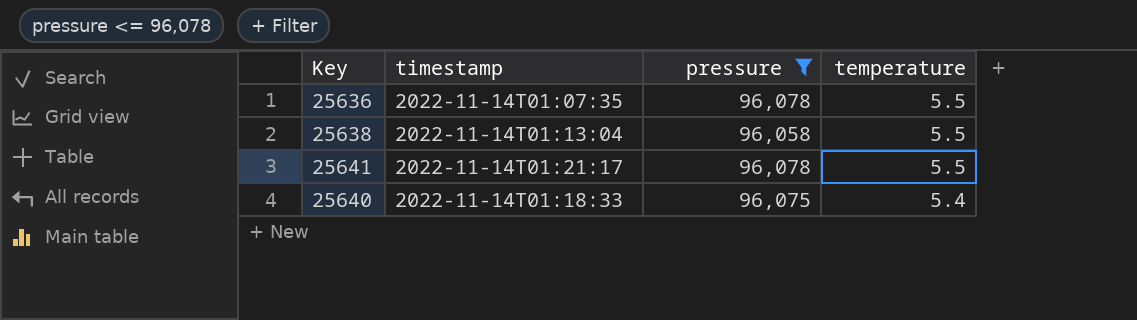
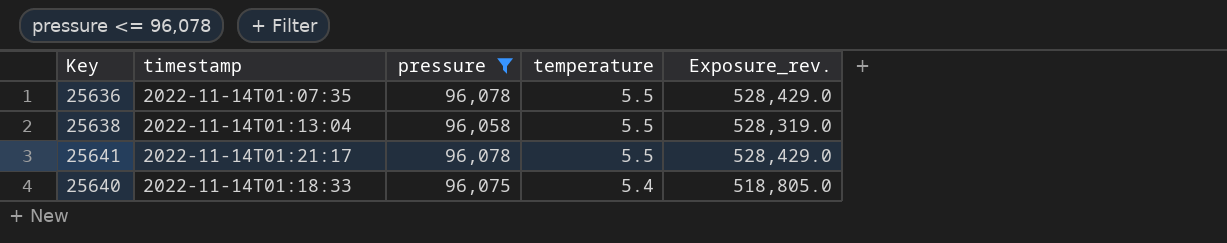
column Exposure_rev. | formula: none -> [pressure] * [temperature]

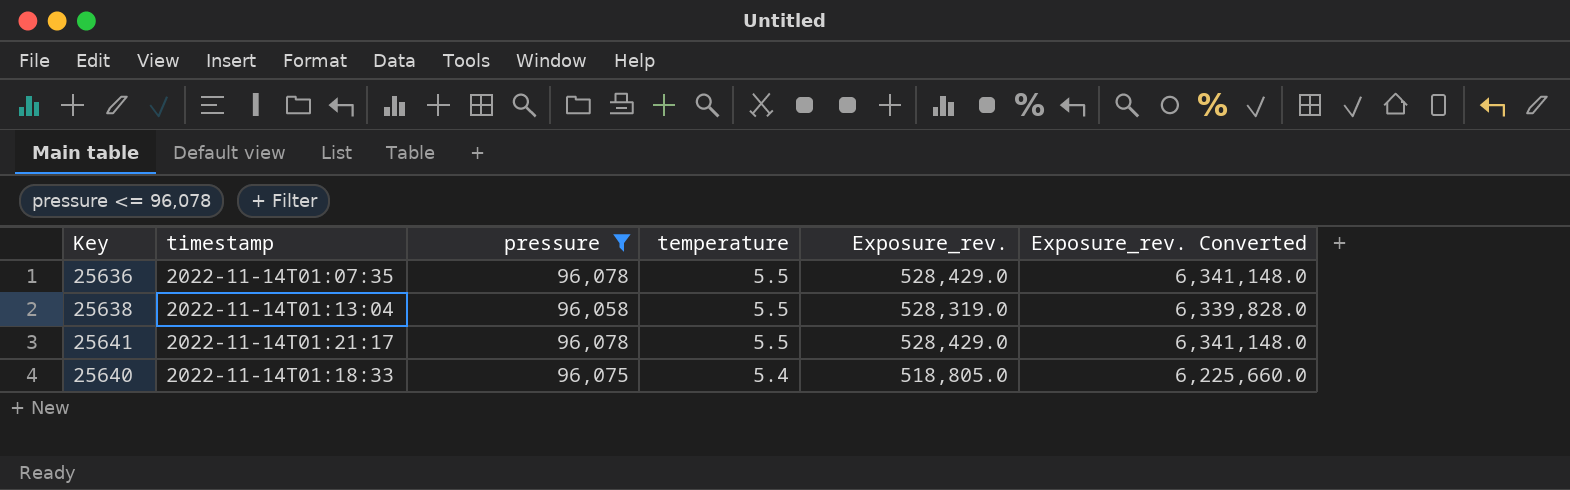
column Exposure_rev. Converted | formula: none -> [Exposure_rev.] * 12

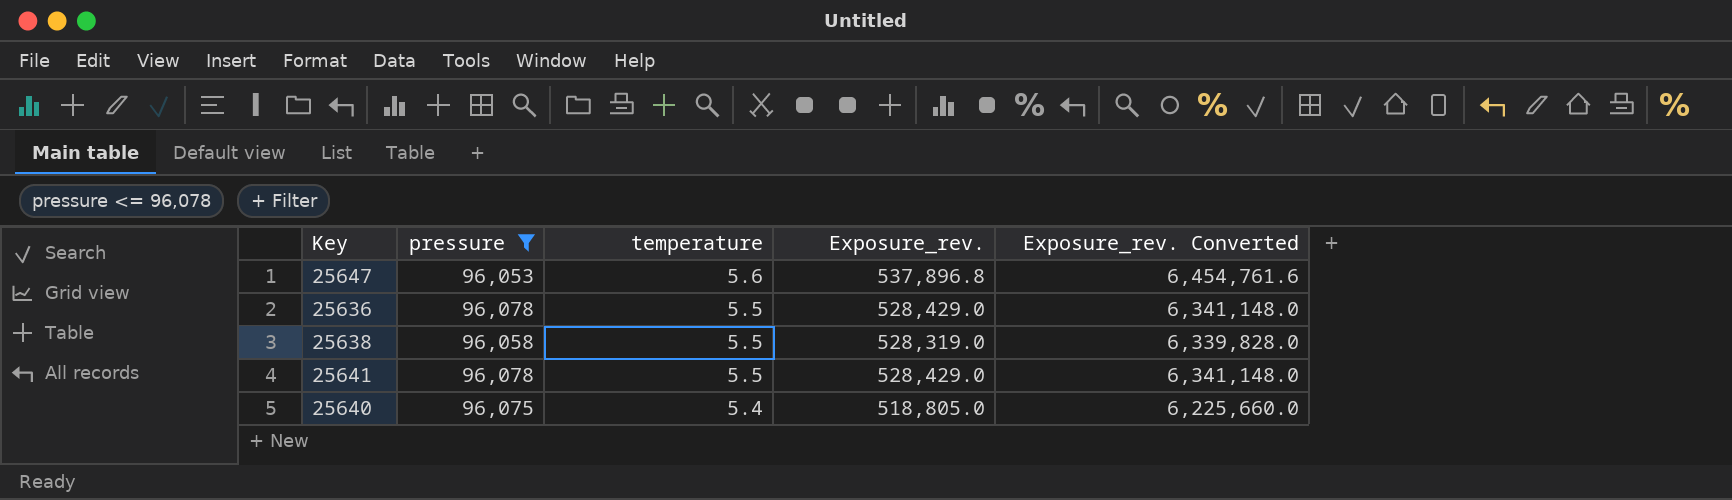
column timestamp | position: 2 -> none
row 25647: none -> 96,053 | 5.6 | 537,896.8 | 6,454,761.6

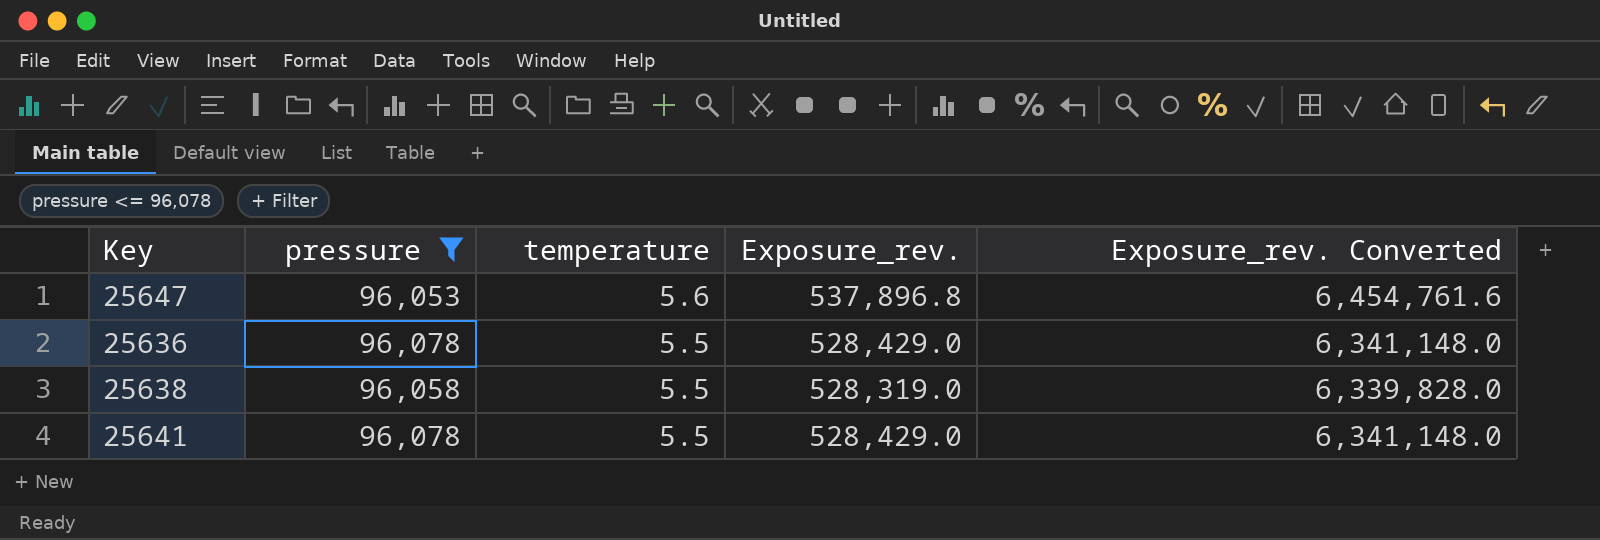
row 25640: 96,075 | 5.4 | 518,805.0 | 6,225,660.0 -> none

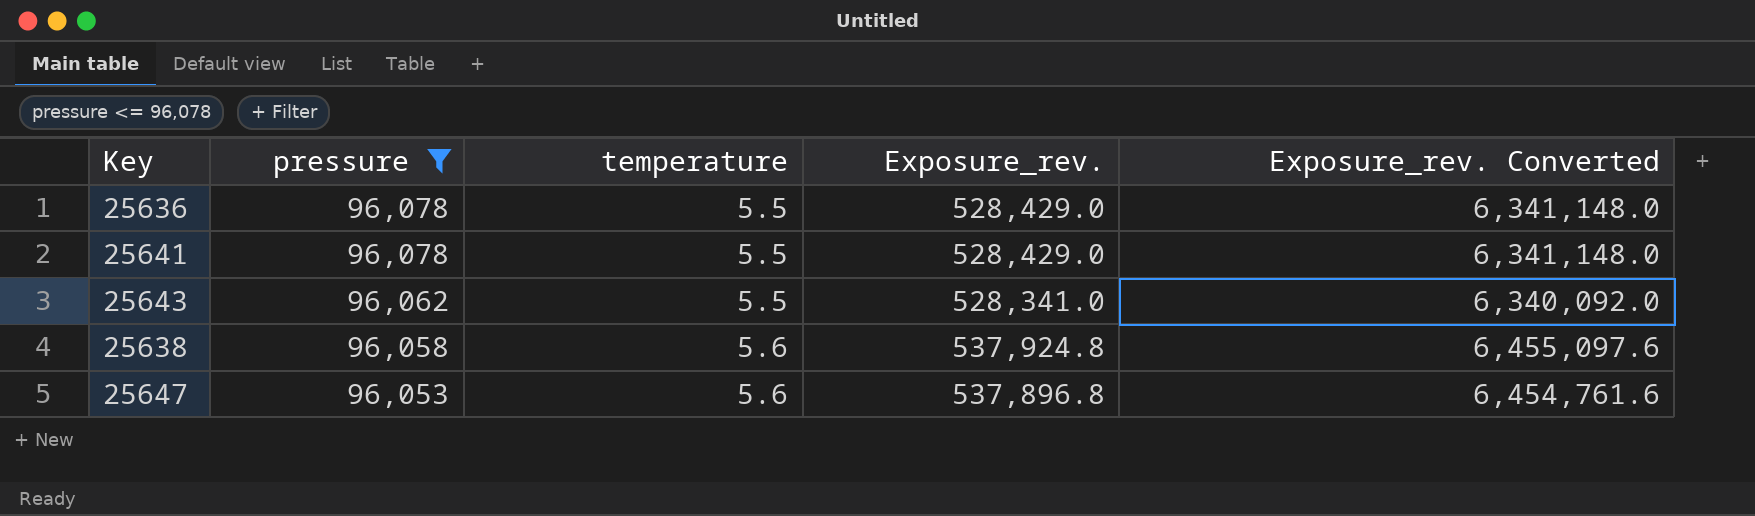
row order: temperature descending -> pressure descending
row 25643: none -> 96,062 | 5.5 | 528,341.0 | 6,340,092.0
25638 | temperature: 5.5 -> 5.6
25638 | Exposure_rev.: 528,319.0 -> 537,924.8
25638 | Exposure_rev. Converted: 6,339,828.0 -> 6,455,097.6

